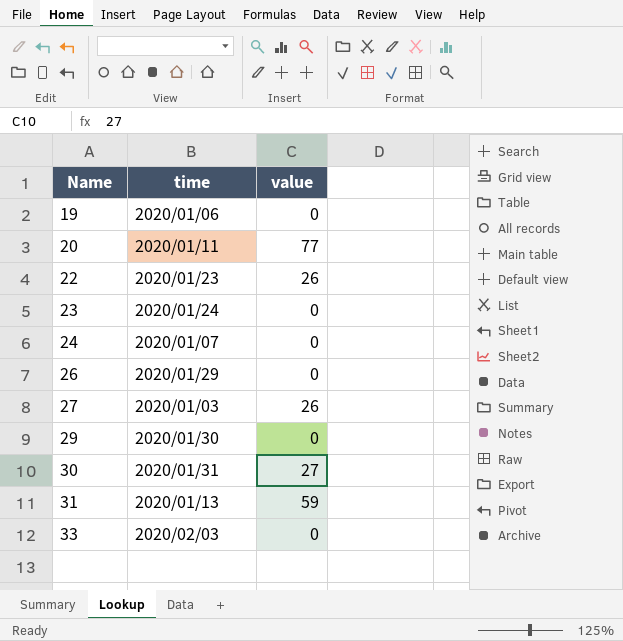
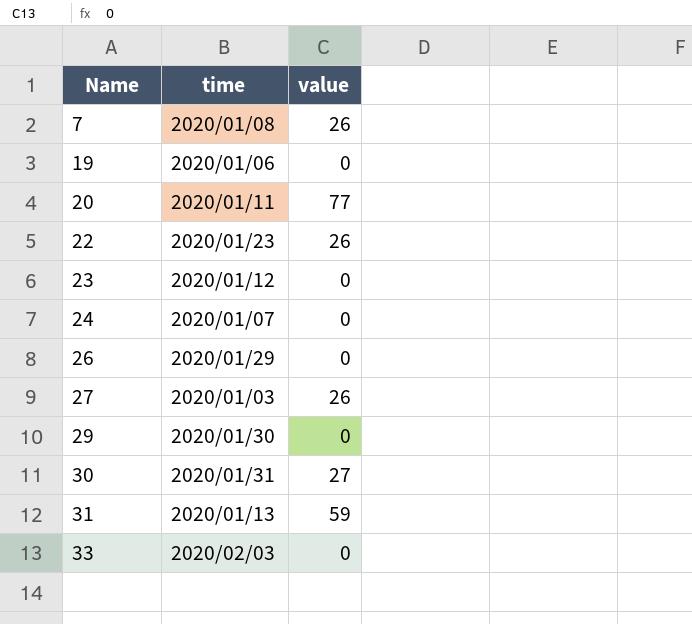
row 7: none -> 2020/01/08 | 26
23 | time: 2020/01/24 -> 2020/01/12

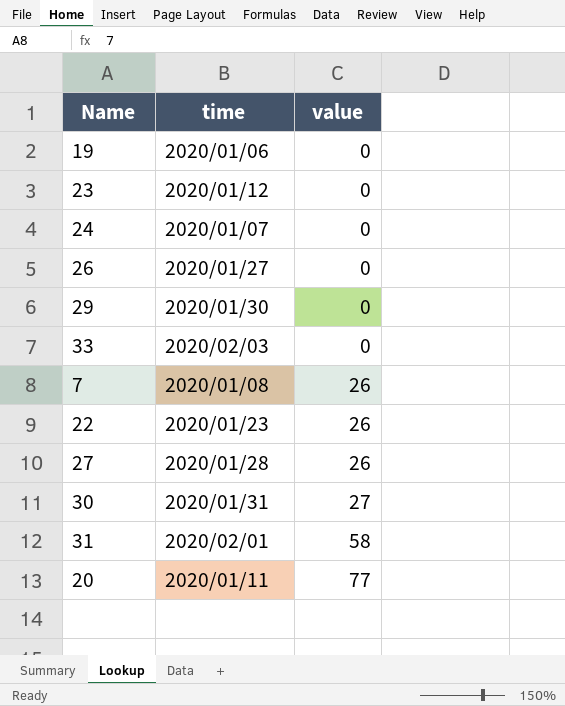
row order: Name ascending -> value ascending
26 | time: 2020/01/29 -> 2020/01/27
27 | time: 2020/01/03 -> 2020/01/28
31 | time: 2020/01/13 -> 2020/02/01
31 | value: 59 -> 58

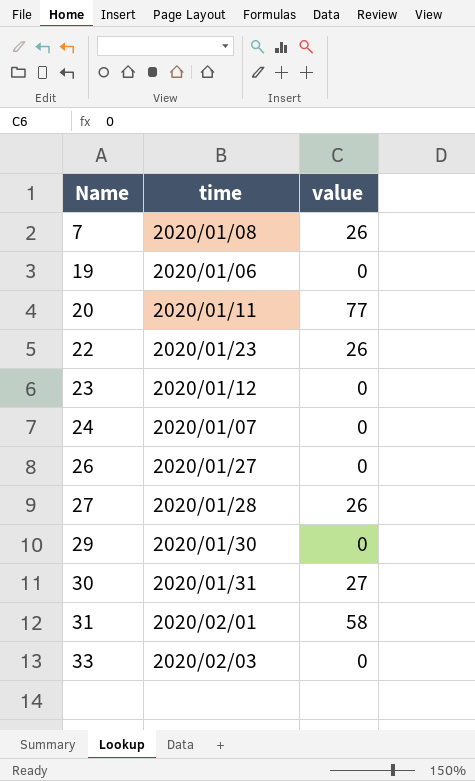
row order: value ascending -> Name ascending

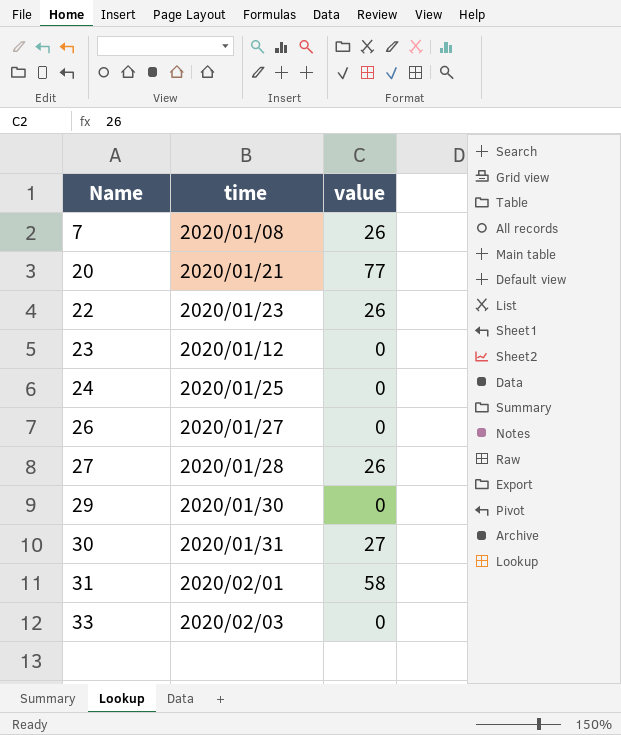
row 19: 2020/01/06 | 0 -> none
20 | time: 2020/01/11 -> 2020/01/21
24 | time: 2020/01/07 -> 2020/01/25

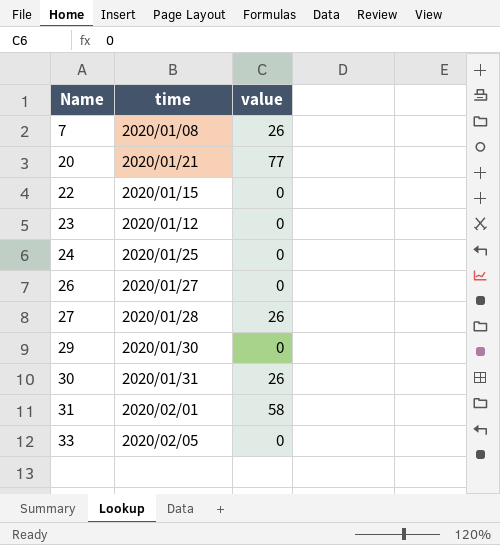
22 | time: 2020/01/23 -> 2020/01/15
22 | value: 26 -> 0
30 | value: 27 -> 26
33 | time: 2020/02/03 -> 2020/02/05

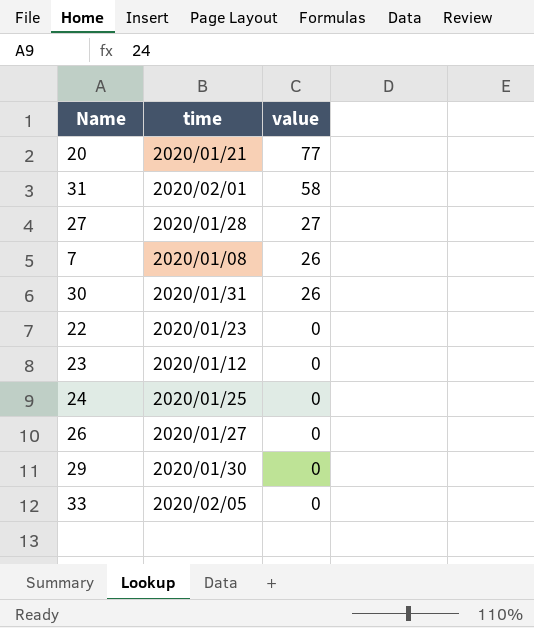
row order: Name ascending -> value descending
27 | value: 26 -> 27
22 | time: 2020/01/15 -> 2020/01/23

